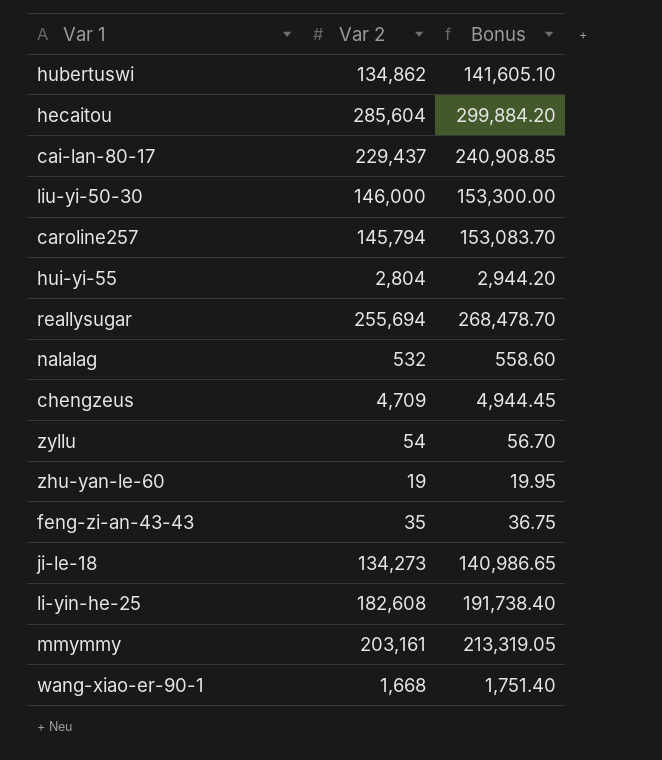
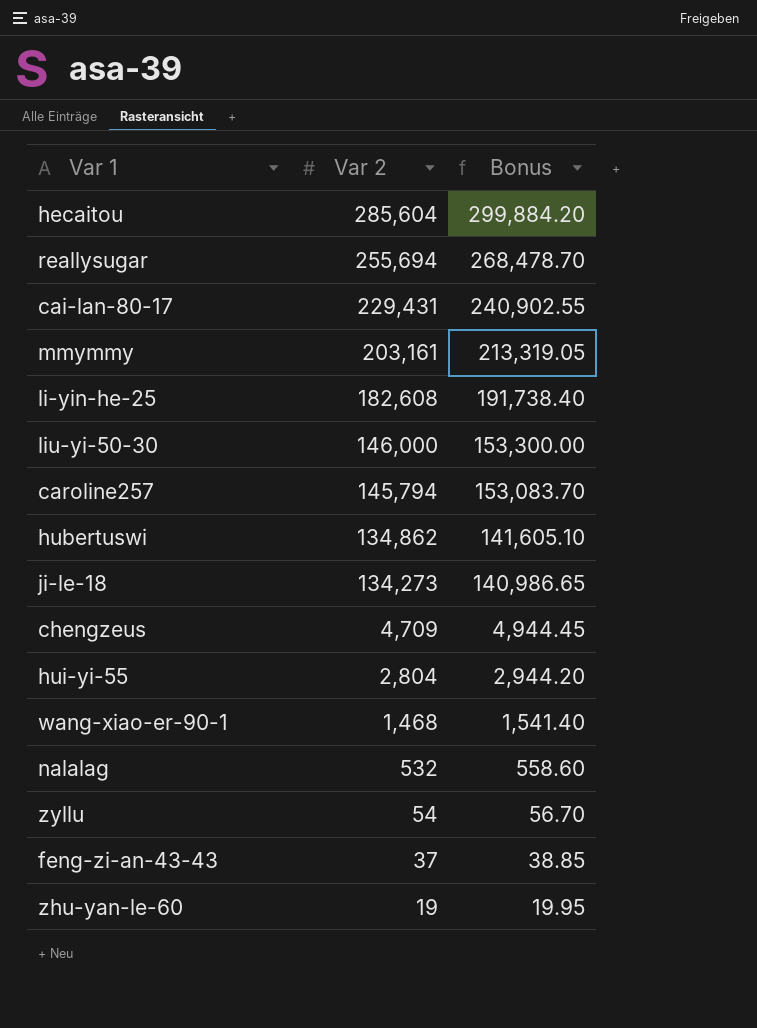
row order: none -> Var 2 descending
cai-lan-80-17 | Var 2: 229,437 -> 229,431
cai-lan-80-17 | Bonus: 240,908.85 -> 240,902.55
wang-xiao-er-90-1 | Var 2: 1,668 -> 1,468
wang-xiao-er-90-1 | Bonus: 1,751.40 -> 1,541.40
feng-zi-an-43-43 | Var 2: 35 -> 37
feng-zi-an-43-43 | Bonus: 36.75 -> 38.85

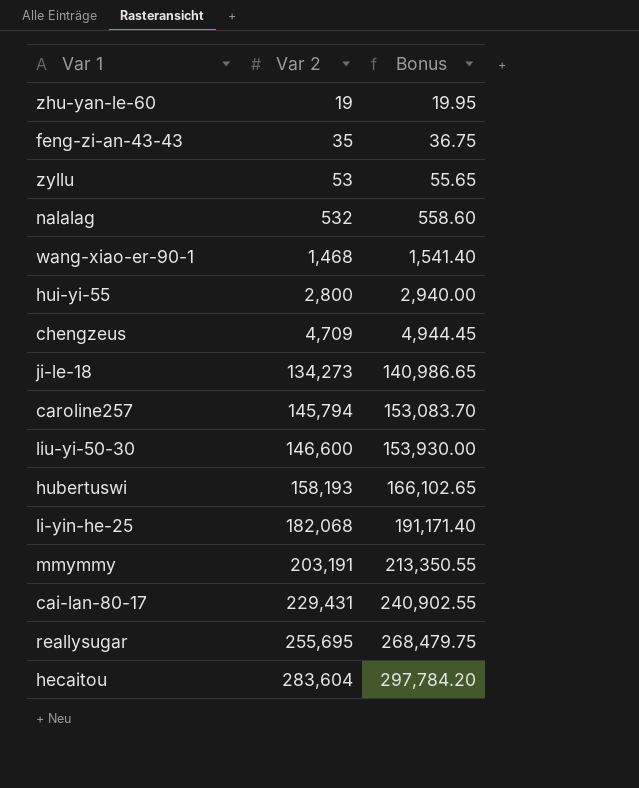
row order: Var 2 descending -> Var 2 ascending
feng-zi-an-43-43 | Var 2: 37 -> 35
feng-zi-an-43-43 | Bonus: 38.85 -> 36.75
zyllu | Var 2: 54 -> 53
zyllu | Bonus: 56.70 -> 55.65
hui-yi-55 | Var 2: 2,804 -> 2,800
hui-yi-55 | Bonus: 2,944.20 -> 2,940.00
liu-yi-50-30 | Var 2: 146,000 -> 146,600
liu-yi-50-30 | Bonus: 153,300.00 -> 153,930.00
hubertuswi | Var 2: 134,862 -> 158,193
hubertuswi | Bonus: 141,605.10 -> 166,102.65
li-yin-he-25 | Var 2: 182,608 -> 182,068
li-yin-he-25 | Bonus: 191,738.40 -> 191,171.40
mmymmy | Var 2: 203,161 -> 203,191
mmymmy | Bonus: 213,319.05 -> 213,350.55
reallysugar | Var 2: 255,694 -> 255,695
reallysugar | Bonus: 268,478.70 -> 268,479.75
hecaitou | Var 2: 285,604 -> 283,604
hecaitou | Bonus: 299,884.20 -> 297,784.20

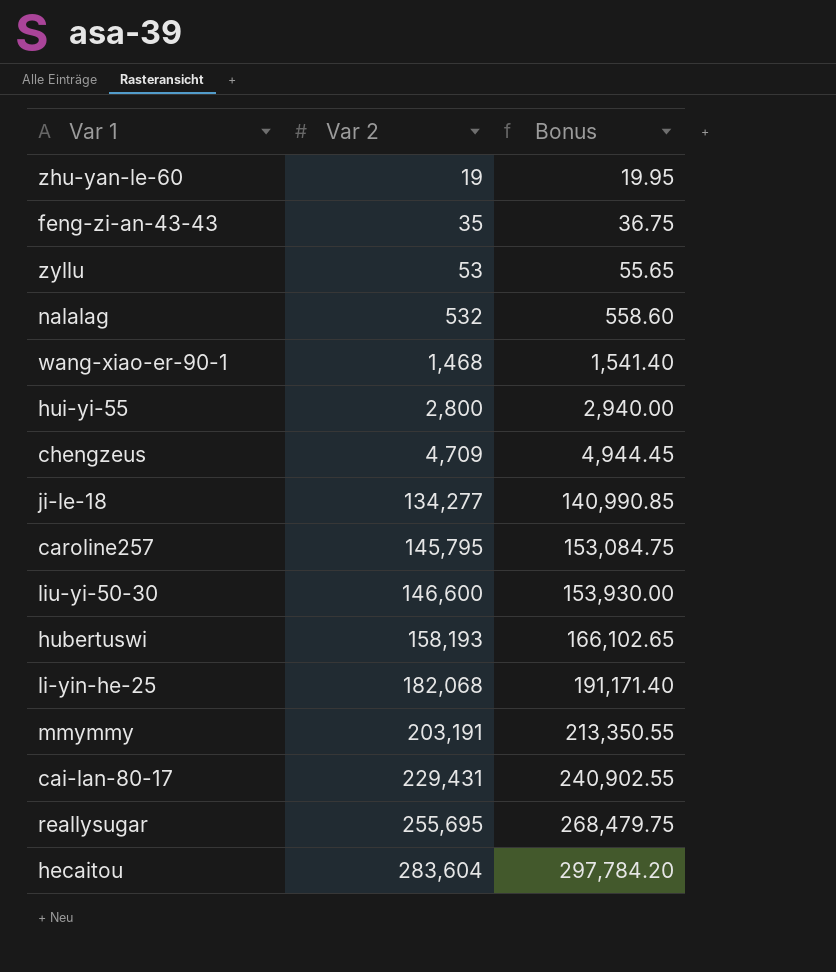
ji-le-18 | Var 2: 134,273 -> 134,277
ji-le-18 | Bonus: 140,986.65 -> 140,990.85
caroline257 | Var 2: 145,794 -> 145,795
caroline257 | Bonus: 153,083.70 -> 153,084.75

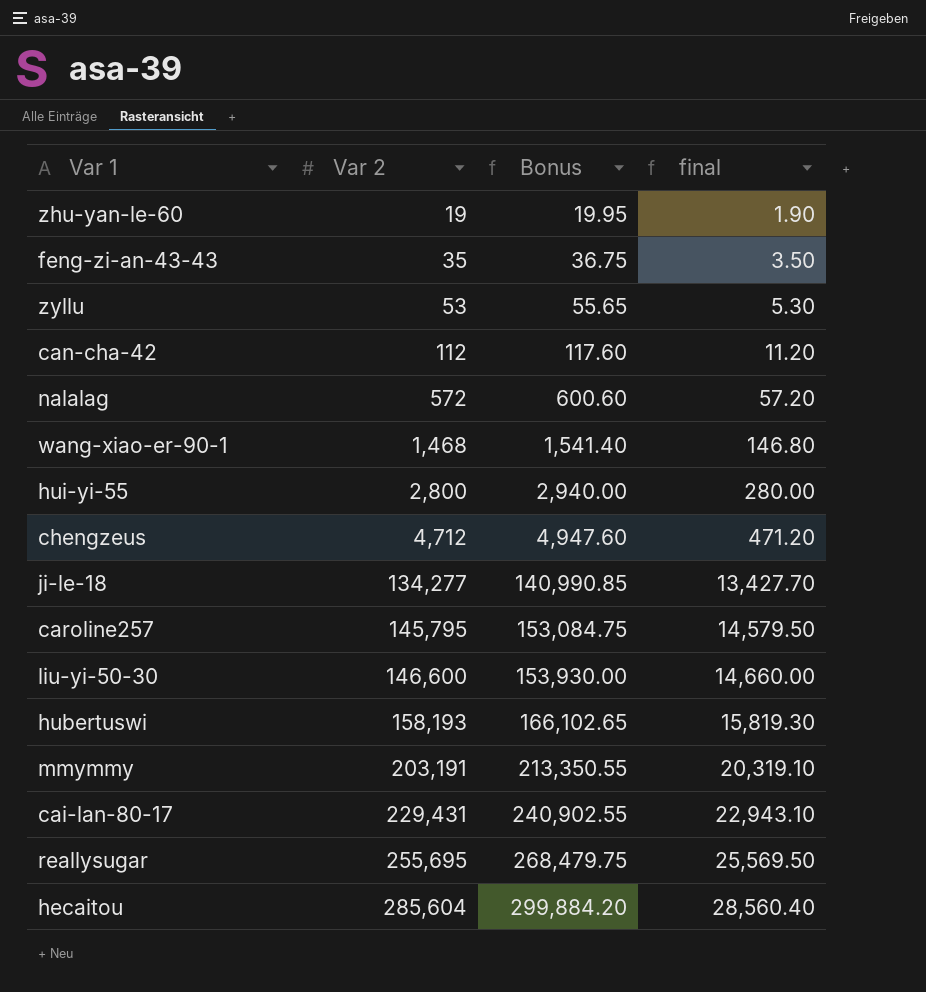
column final | formula: none -> [Var 2] * 0.1
row li-yin-he-25: 182,068 | 191,171.40 -> none
row can-cha-42: none -> 112 | 117.60 | 11.20
nalalag | Var 2: 532 -> 572
nalalag | Bonus: 558.60 -> 600.60
chengzeus | Var 2: 4,709 -> 4,712
chengzeus | Bonus: 4,944.45 -> 4,947.60
hecaitou | Var 2: 283,604 -> 285,604
hecaitou | Bonus: 297,784.20 -> 299,884.20

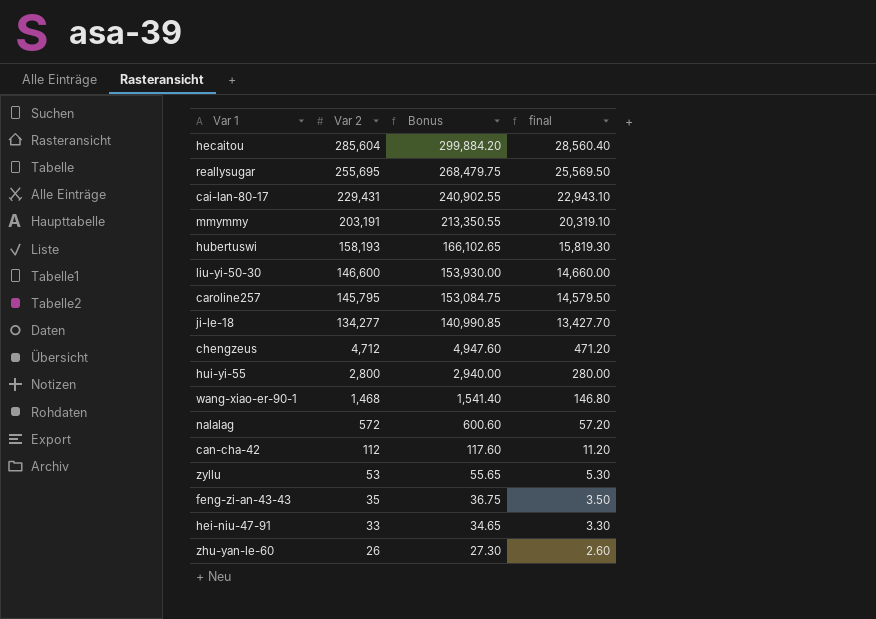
row order: Var 2 ascending -> Var 2 descending
row hei-niu-47-91: none -> 33 | 34.65 | 3.30
zhu-yan-le-60 | Var 2: 19 -> 26
zhu-yan-le-60 | Bonus: 19.95 -> 27.30
zhu-yan-le-60 | final: 1.90 -> 2.60

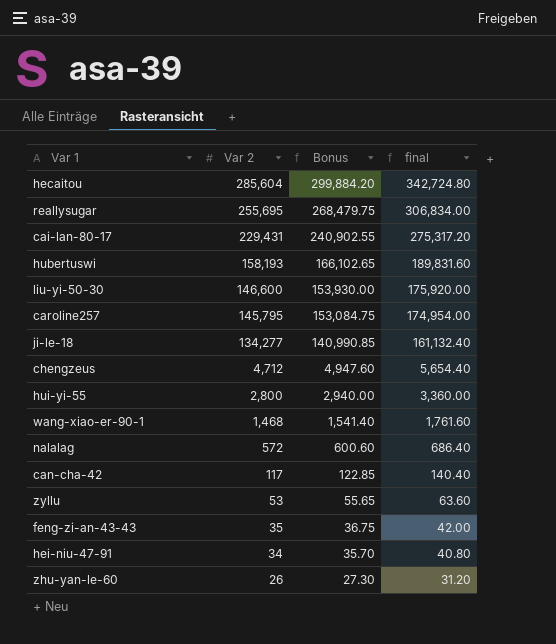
column final | formula: [Var 2] * 0.1 -> [Var 2] * 1.2
row mmymmy: 203,191 | 213,350.55 | 20,319.10 -> none
can-cha-42 | Var 2: 112 -> 117
can-cha-42 | Bonus: 117.60 -> 122.85
hei-niu-47-91 | Var 2: 33 -> 34
hei-niu-47-91 | Bonus: 34.65 -> 35.70

